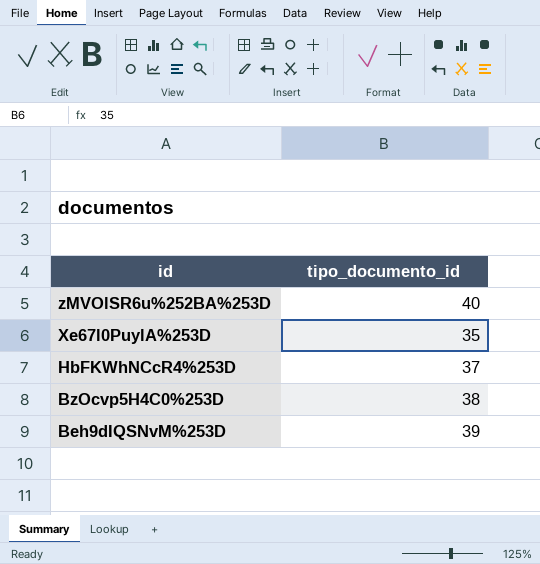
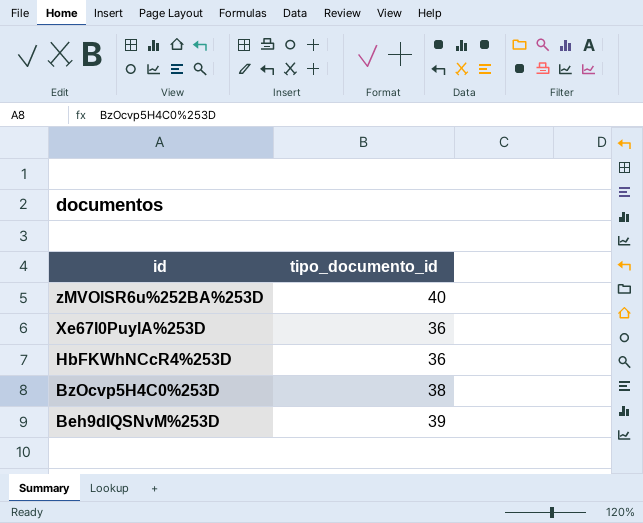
Xe67l0PuylA%253D | tipo_documento_id: 35 -> 36
HbFKWhNCcR4%253D | tipo_documento_id: 37 -> 36

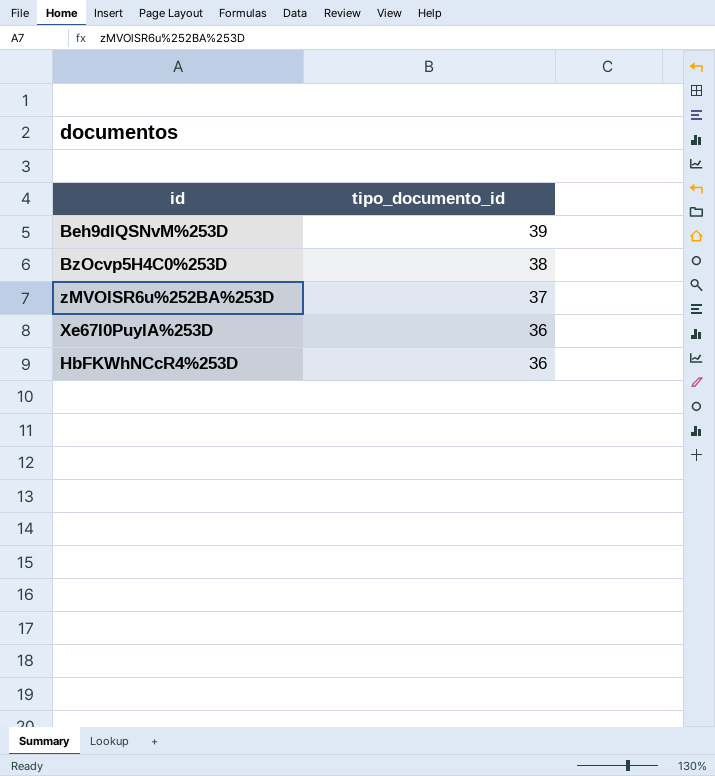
row order: id descending -> tipo_documento_id descending
zMVOlSR6u%252BA%253D | tipo_documento_id: 40 -> 37

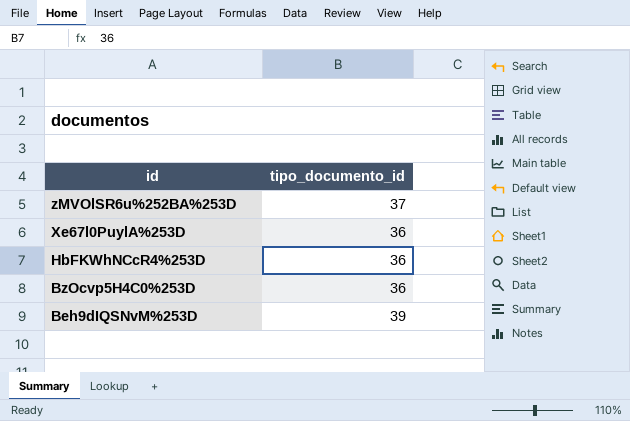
row order: tipo_documento_id descending -> id descending
BzOcvp5H4C0%253D | tipo_documento_id: 38 -> 36

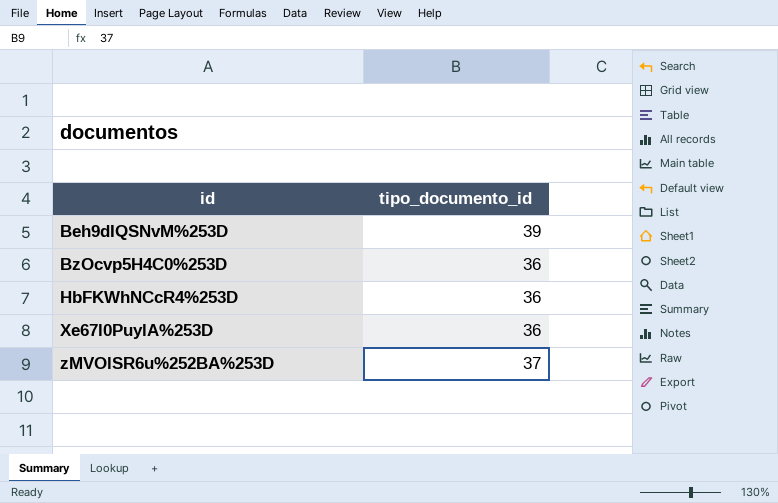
row order: id descending -> id ascending

